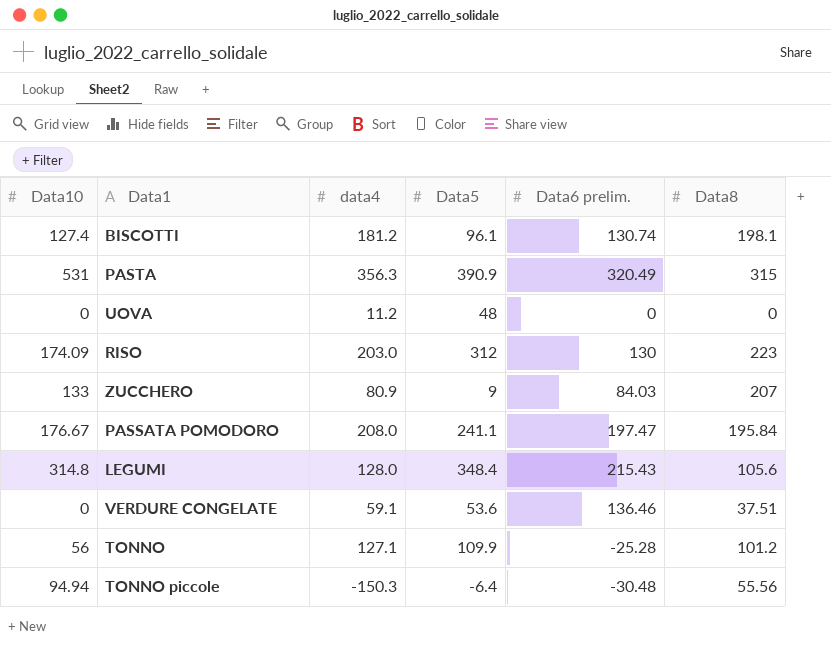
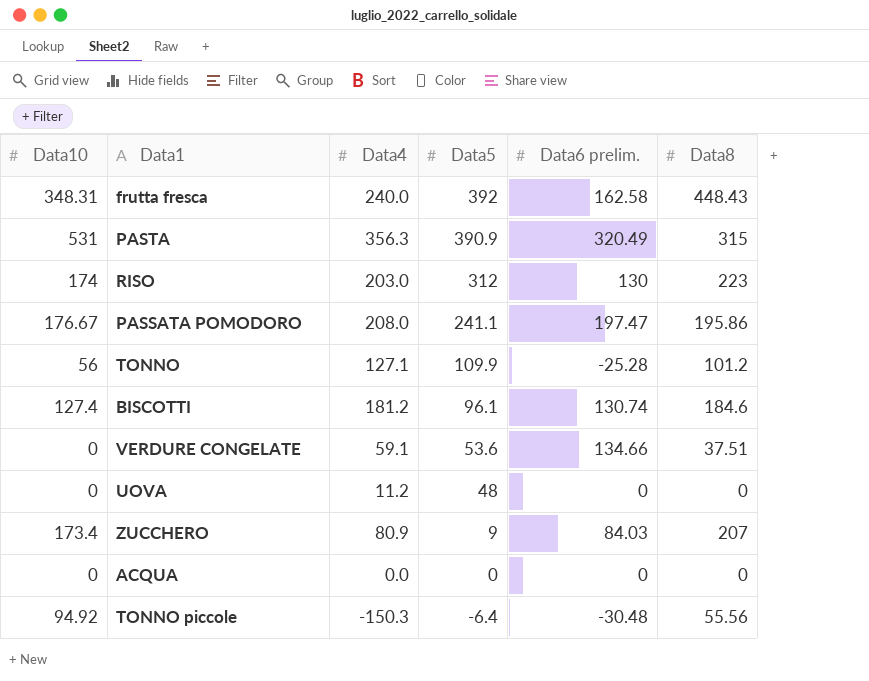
row order: none -> Data5 descending
column name: data4 -> Data4
row LEGUMI: 314.8 | 128.0 | 348.4 | 215.43 | 105.6 -> none
row frutta fresca: none -> 348.31 | 240.0 | 392 | 162.58 | 448.43
RISO | Data10: 174.09 -> 174
PASSATA POMODORO | Data8: 195.84 -> 195.86
BISCOTTI | Data8: 198.1 -> 184.6
VERDURE CONGELATE | Data6 prelim.: 136.46 -> 134.66
ZUCCHERO | Data10: 133 -> 173.4
row ACQUA: none -> 0 | 0.0 | 0 | 0 | 0
TONNO piccole | Data10: 94.94 -> 94.92

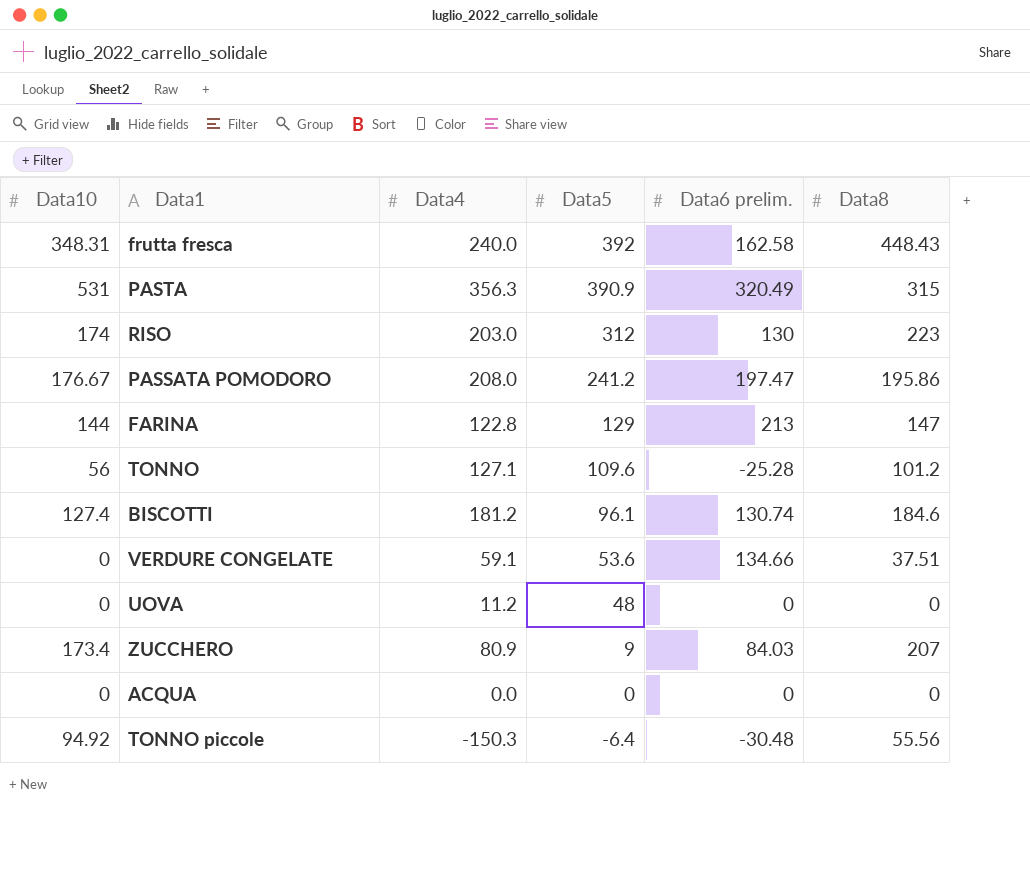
PASSATA POMODORO | Data5: 241.1 -> 241.2
row FARINA: none -> 144 | 122.8 | 129 | 213 | 147
TONNO | Data5: 109.9 -> 109.6

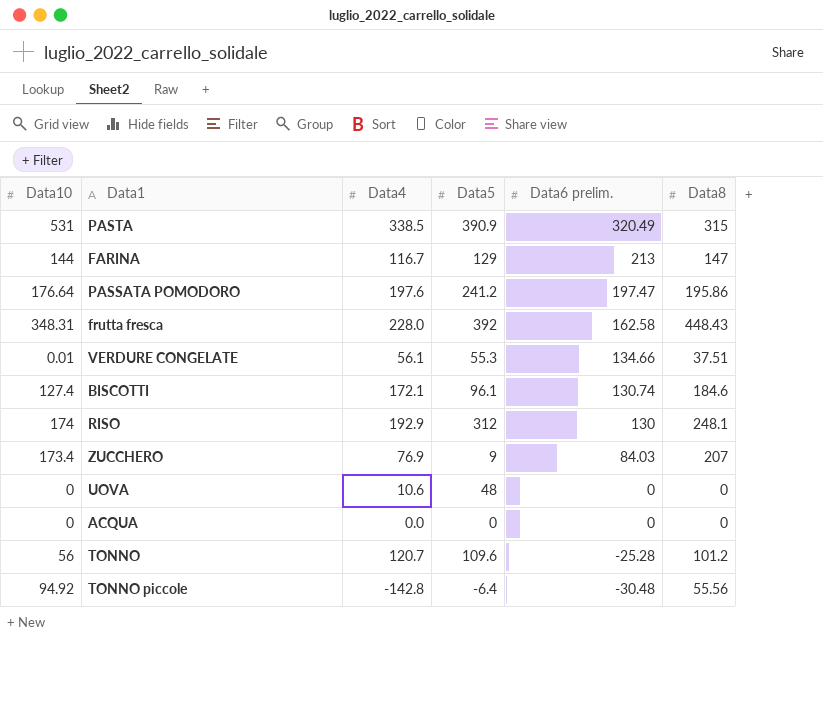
row order: Data5 descending -> Data6 prelim. descending
PASTA | Data4: 356.3 -> 338.5
FARINA | Data4: 122.8 -> 116.7
PASSATA POMODORO | Data10: 176.67 -> 176.64
PASSATA POMODORO | Data4: 208.0 -> 197.6
frutta fresca | Data4: 240.0 -> 228.0
VERDURE CONGELATE | Data10: 0 -> 0.01
VERDURE CONGELATE | Data4: 59.1 -> 56.1
VERDURE CONGELATE | Data5: 53.6 -> 55.3
BISCOTTI | Data4: 181.2 -> 172.1
RISO | Data4: 203.0 -> 192.9
RISO | Data8: 223 -> 248.1
ZUCCHERO | Data4: 80.9 -> 76.9
UOVA | Data4: 11.2 -> 10.6
TONNO | Data4: 127.1 -> 120.7
TONNO piccole | Data4: -150.3 -> -142.8

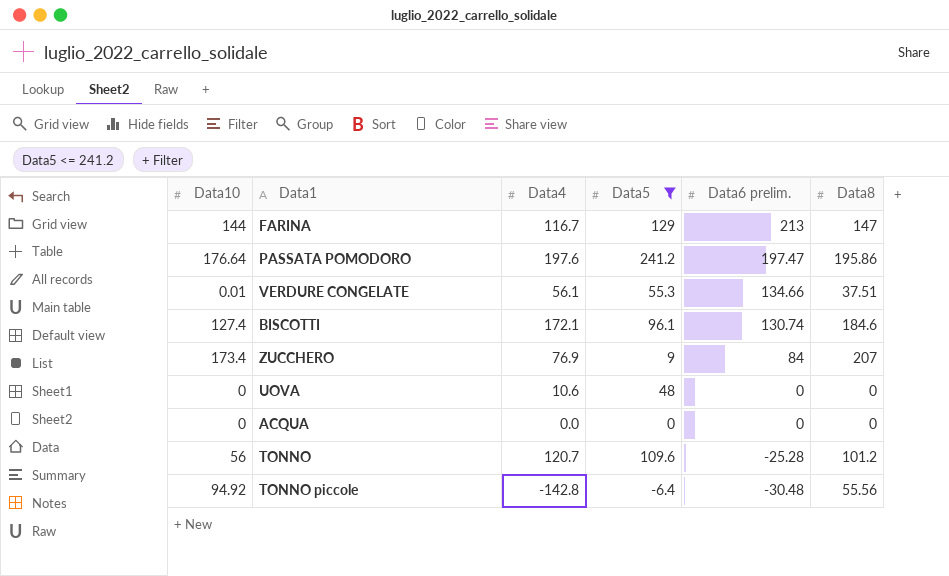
filter: none -> Data5 <= 241.2
ZUCCHERO | Data6 prelim.: 84.03 -> 84

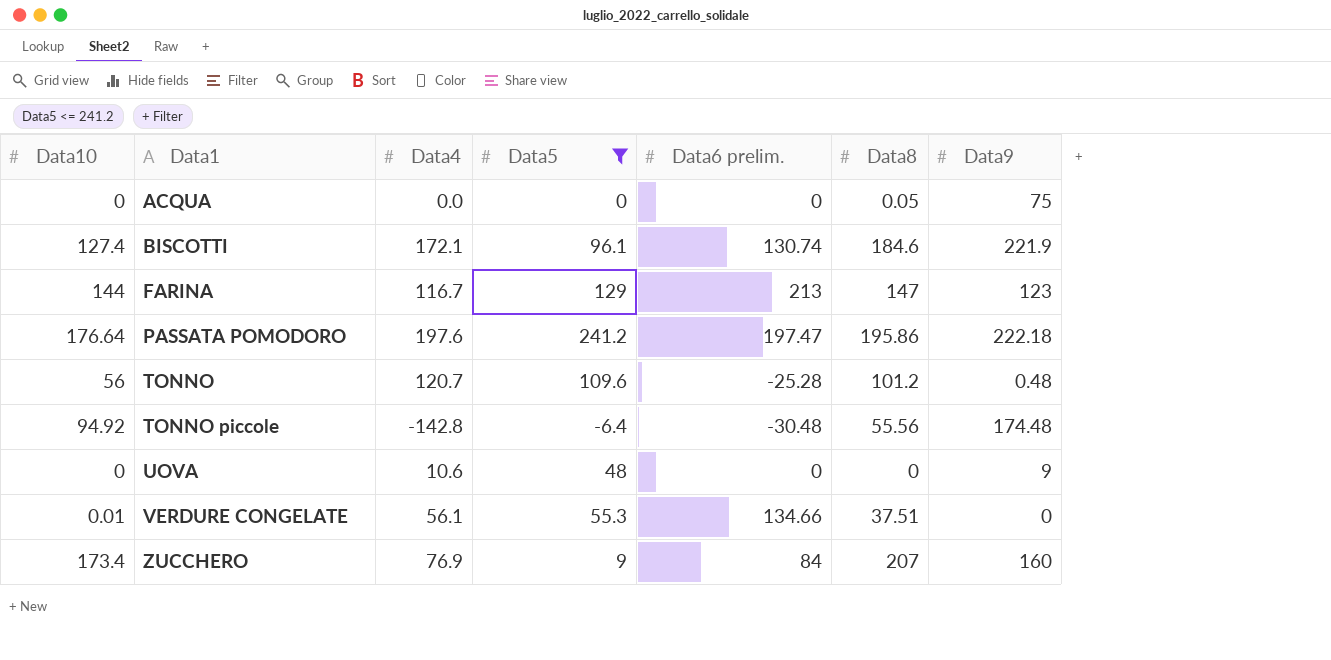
row order: Data6 prelim. descending -> Data1 ascending
column Data9 | position: none -> 7
ACQUA | Data8: 0 -> 0.05

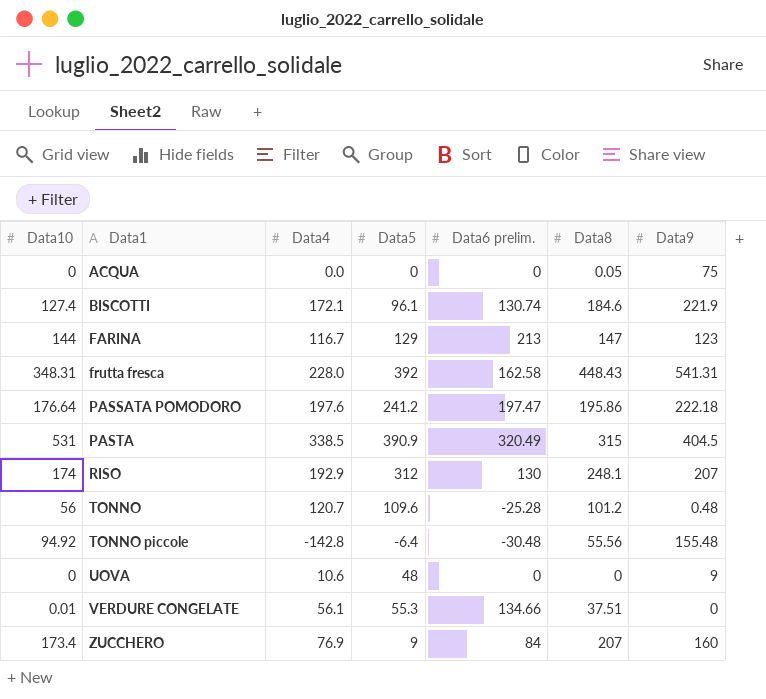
filter: Data5 <= 241.2 -> none
TONNO piccole | Data9: 174.48 -> 155.48

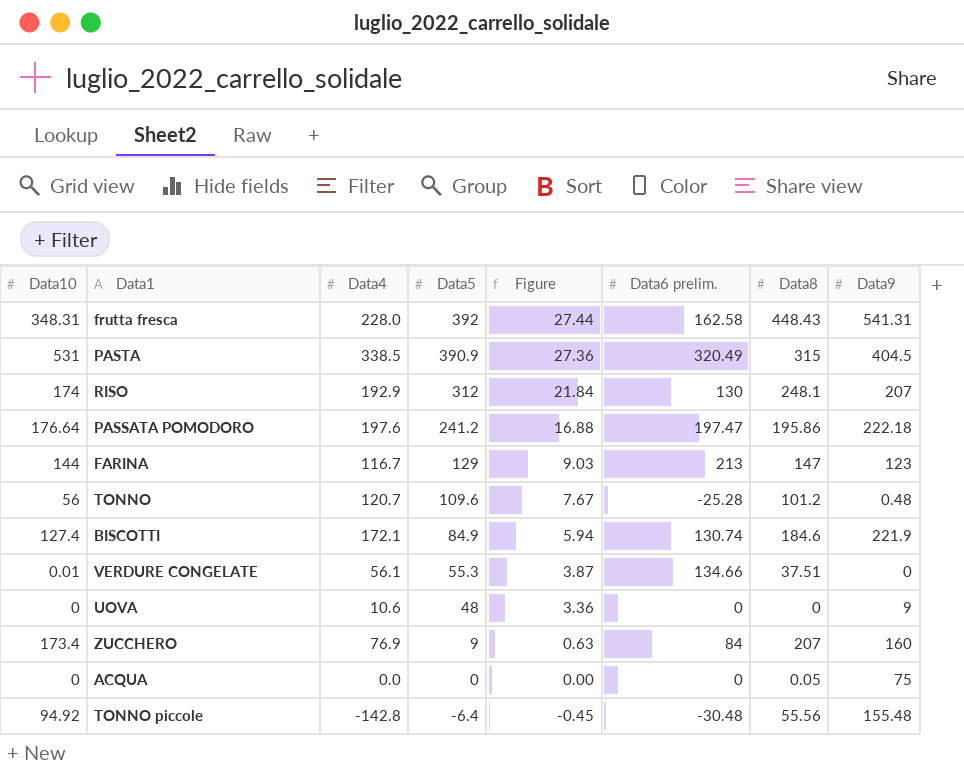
row order: Data1 ascending -> Data5 descending
column Figure | formula: none -> [Data5] * 0.07
BISCOTTI | Data5: 96.1 -> 84.9

